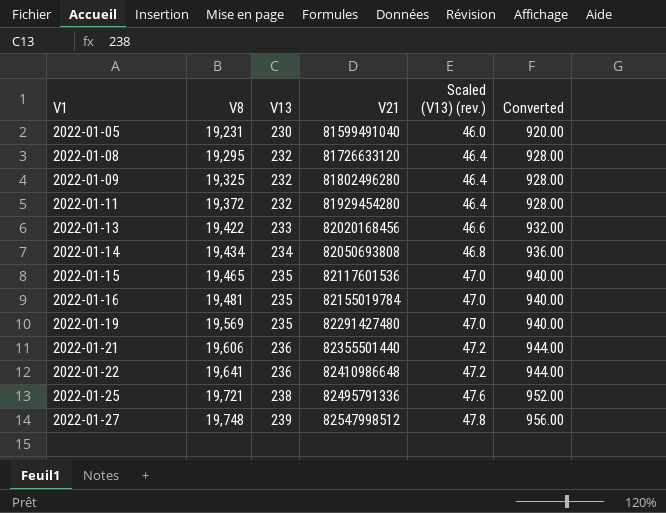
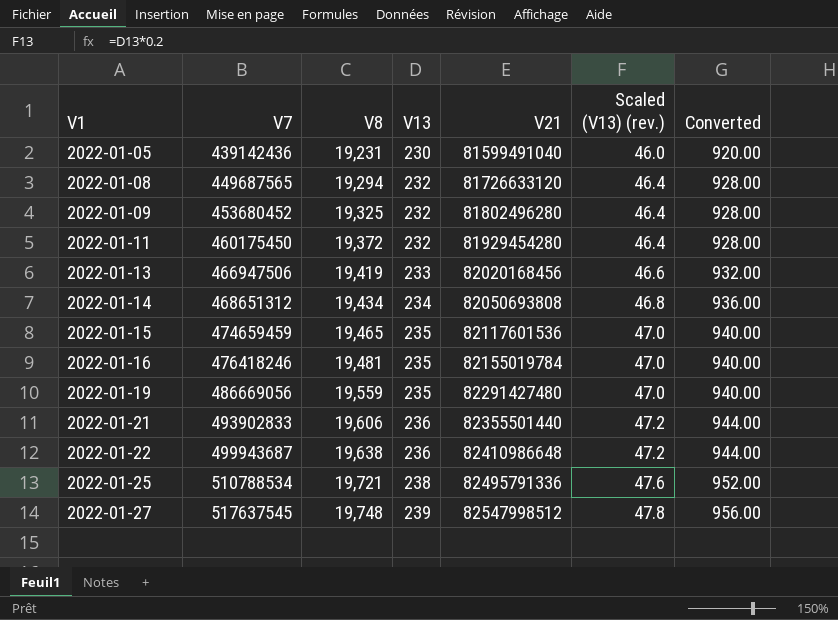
column V7 | position: none -> 2
2022-01-08 | V8: 19,295 -> 19,294
2022-01-13 | V8: 19,422 -> 19,419
2022-01-19 | V8: 19,569 -> 19,559
2022-01-22 | V8: 19,641 -> 19,638

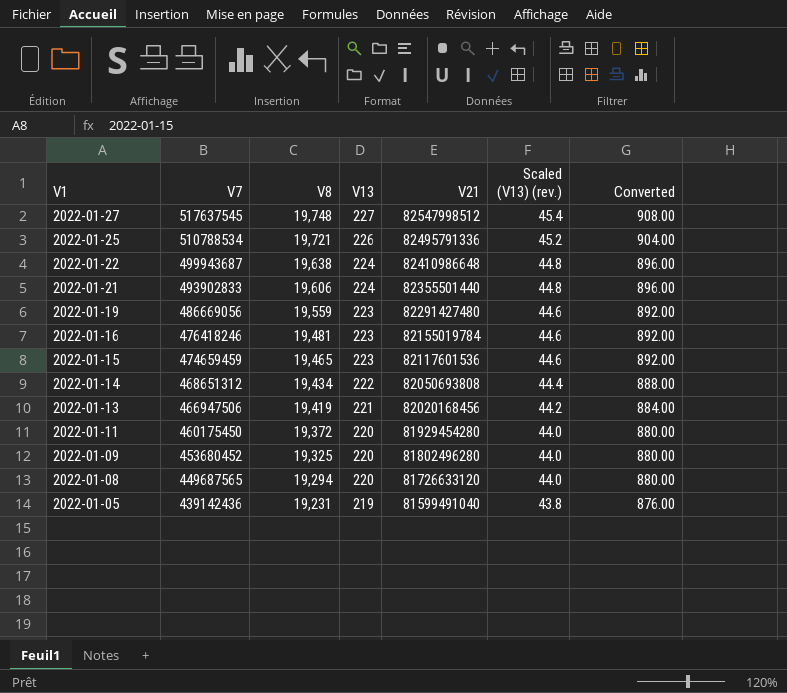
row order: V1 ascending -> V1 descending
2022-01-27 | V13: 239 -> 227
2022-01-27 | Scaled (V13) (rev.): 47.8 -> 45.4
2022-01-27 | Converted: 956.00 -> 908.00
2022-01-25 | V13: 238 -> 226
2022-01-25 | Scaled (V13) (rev.): 47.6 -> 45.2
2022-01-25 | Converted: 952.00 -> 904.00
2022-01-22 | V13: 236 -> 224
2022-01-22 | Scaled (V13) (rev.): 47.2 -> 44.8
2022-01-22 | Converted: 944.00 -> 896.00
2022-01-21 | V13: 236 -> 224
2022-01-21 | Scaled (V13) (rev.): 47.2 -> 44.8
2022-01-21 | Converted: 944.00 -> 896.00
2022-01-19 | V13: 235 -> 223
2022-01-19 | Scaled (V13) (rev.): 47.0 -> 44.6
2022-01-19 | Converted: 940.00 -> 892.00
2022-01-16 | V13: 235 -> 223
2022-01-16 | Scaled (V13) (rev.): 47.0 -> 44.6
2022-01-16 | Converted: 940.00 -> 892.00
2022-01-15 | V13: 235 -> 223
2022-01-15 | Scaled (V13) (rev.): 47.0 -> 44.6
2022-01-15 | Converted: 940.00 -> 892.00
2022-01-14 | V13: 234 -> 222
2022-01-14 | Scaled (V13) (rev.): 46.8 -> 44.4
2022-01-14 | Converted: 936.00 -> 888.00
2022-01-13 | V13: 233 -> 221
2022-01-13 | Scaled (V13) (rev.): 46.6 -> 44.2
2022-01-13 | Converted: 932.00 -> 884.00
2022-01-11 | V13: 232 -> 220
2022-01-11 | Scaled (V13) (rev.): 46.4 -> 44.0
2022-01-11 | Converted: 928.00 -> 880.00
2022-01-09 | V13: 232 -> 220
2022-01-09 | Scaled (V13) (rev.): 46.4 -> 44.0
2022-01-09 | Converted: 928.00 -> 880.00
2022-01-08 | V13: 232 -> 220
2022-01-08 | Scaled (V13) (rev.): 46.4 -> 44.0
2022-01-08 | Converted: 928.00 -> 880.00
2022-01-05 | V13: 230 -> 219
2022-01-05 | Scaled (V13) (rev.): 46.0 -> 43.8
2022-01-05 | Converted: 920.00 -> 876.00

